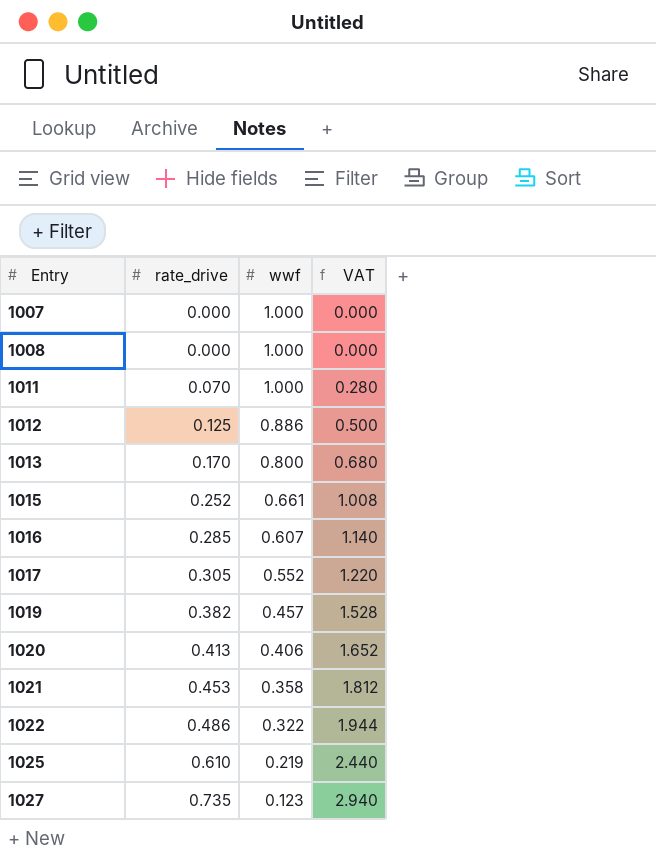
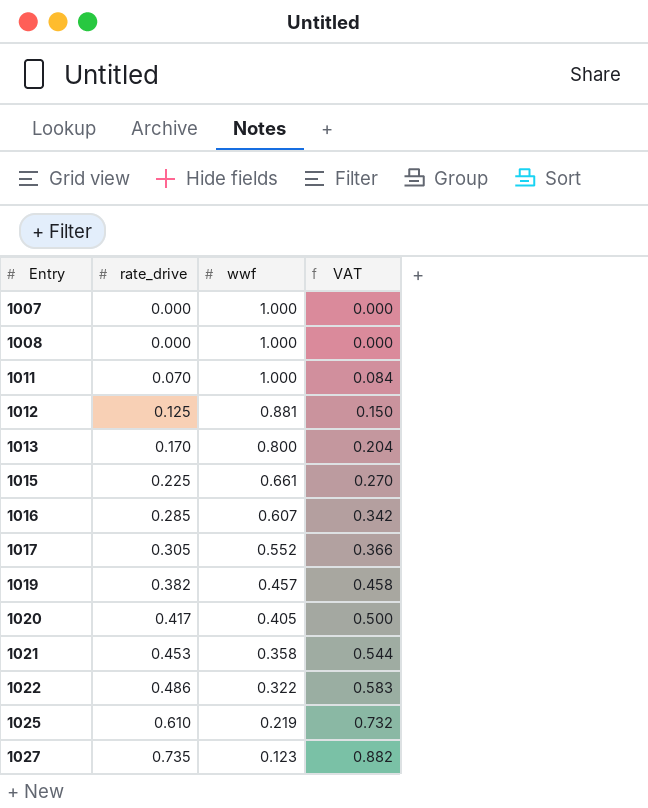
column VAT | formula: [rate_drive] * 4 -> [rate_drive] * 1.2
1012 | wwf: 0.886 -> 0.881
1015 | rate_drive: 0.252 -> 0.225
1020 | rate_drive: 0.413 -> 0.417
1020 | wwf: 0.406 -> 0.405

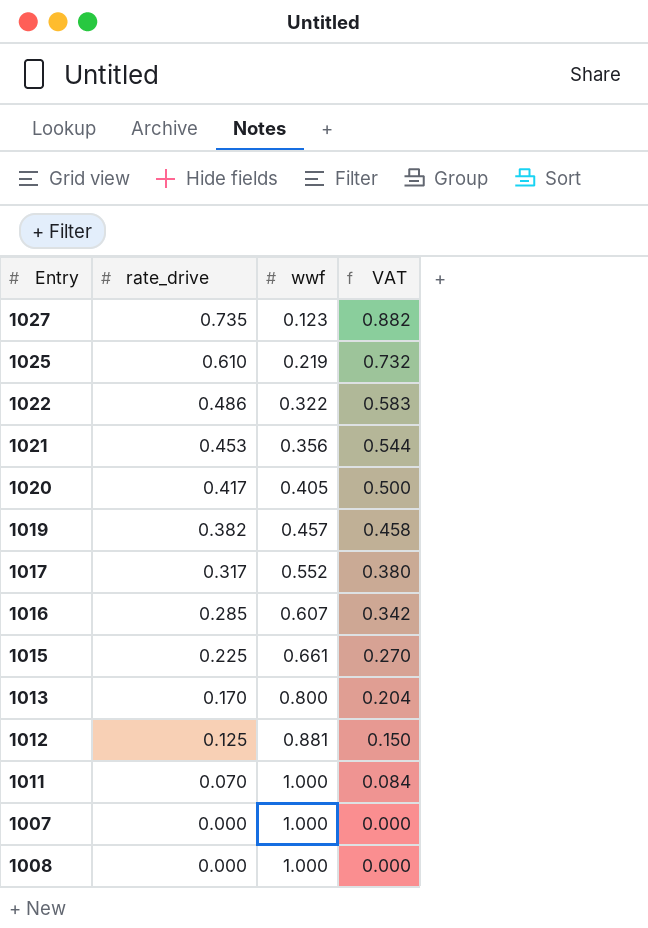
row order: Entry ascending -> rate_drive descending
1021 | wwf: 0.358 -> 0.356
1017 | rate_drive: 0.305 -> 0.317
1017 | VAT: 0.366 -> 0.380

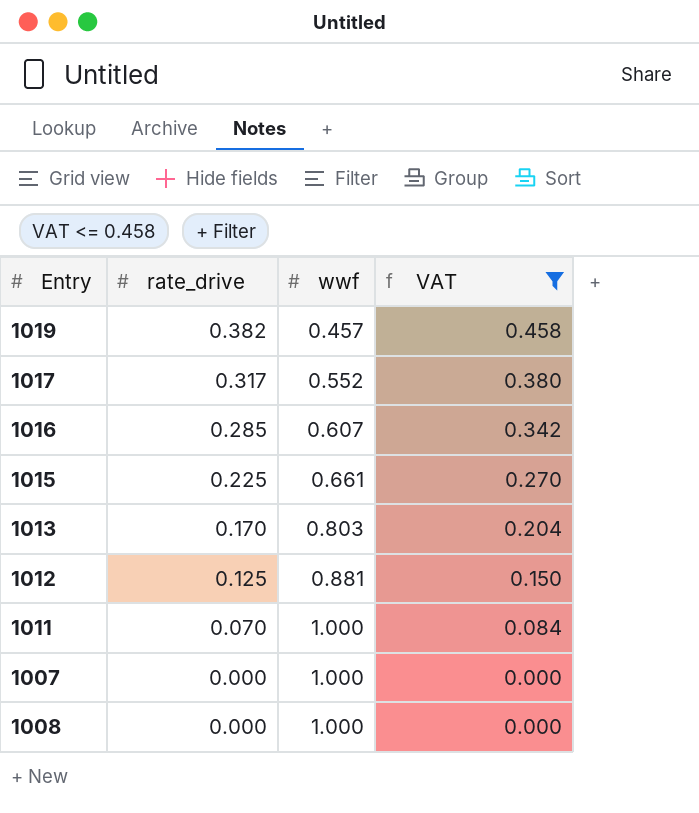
filter: none -> VAT <= 0.458
1013 | wwf: 0.800 -> 0.803

